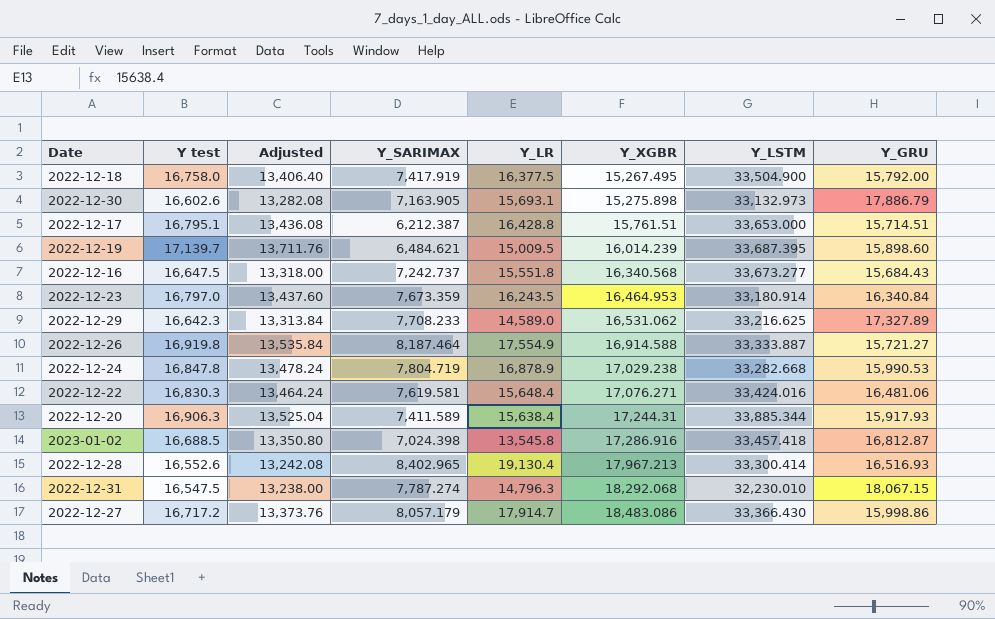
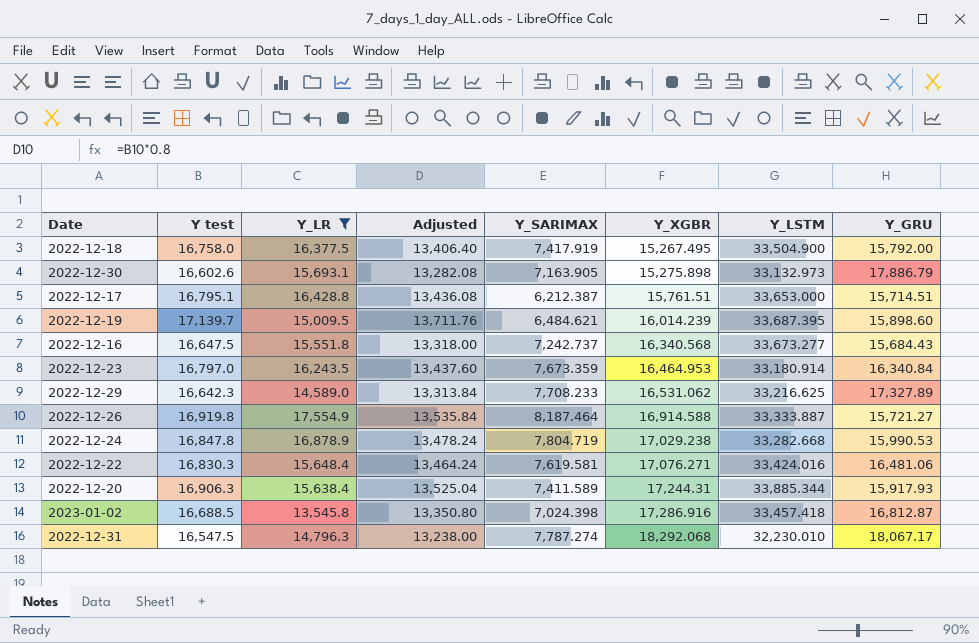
filter: none -> Y_LR <= 17,554.9
column Y_LR | position: 5 -> 3
2022-12-31 | Y_GRU: 18,067.15 -> 18,067.17

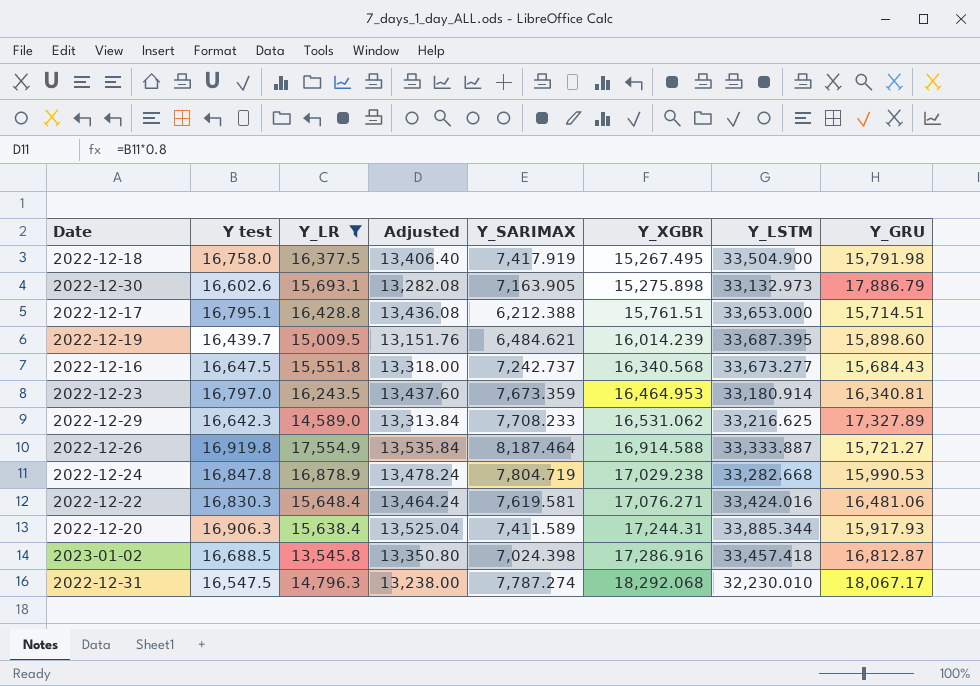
2022-12-18 | Y_GRU: 15,792.00 -> 15,791.98
2022-12-17 | Y_SARIMAX: 6,212.387 -> 6,212.388
2022-12-19 | Y test: 17,139.7 -> 16,439.7
2022-12-19 | Adjusted: 13,711.76 -> 13,151.76
2022-12-23 | Y_GRU: 16,340.84 -> 16,340.81

